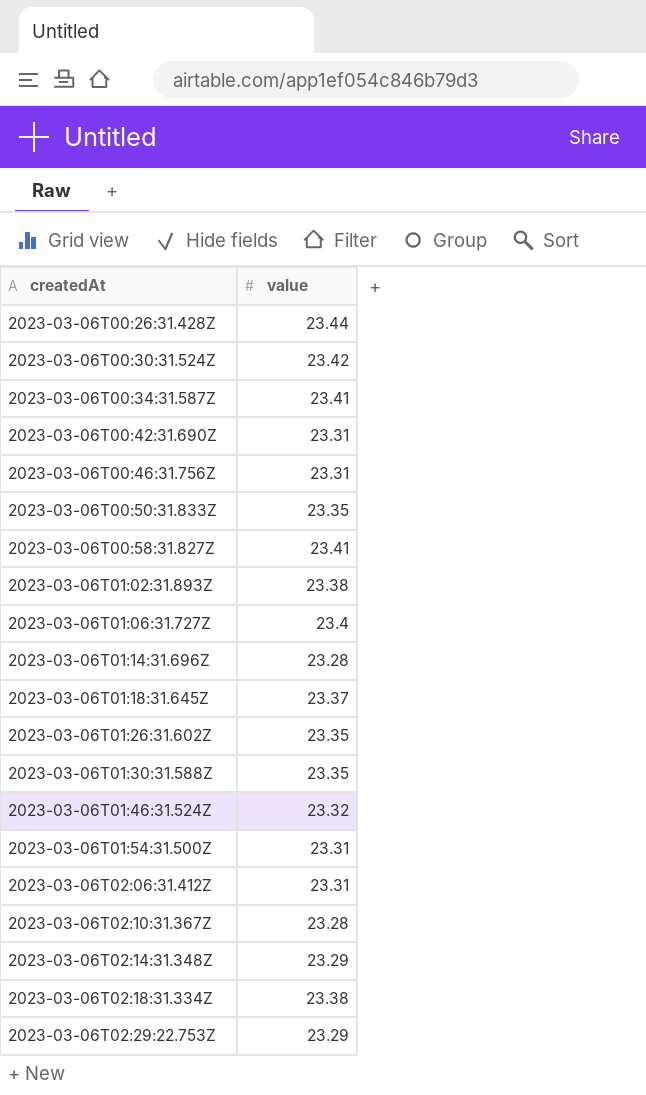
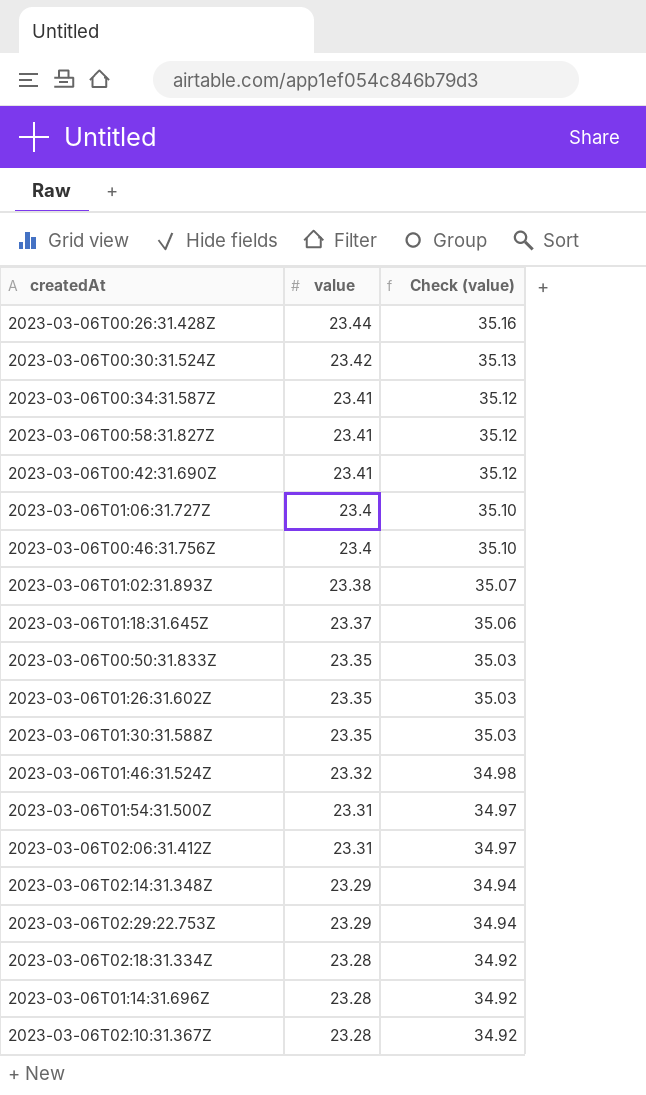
row order: createdAt ascending -> value descending
column Check (value) | formula: none -> [value] * 1.5
2023-03-06T00:42:31.690Z | value: 23.31 -> 23.41
2023-03-06T00:46:31.756Z | value: 23.31 -> 23.4
2023-03-06T02:18:31.334Z | value: 23.38 -> 23.28

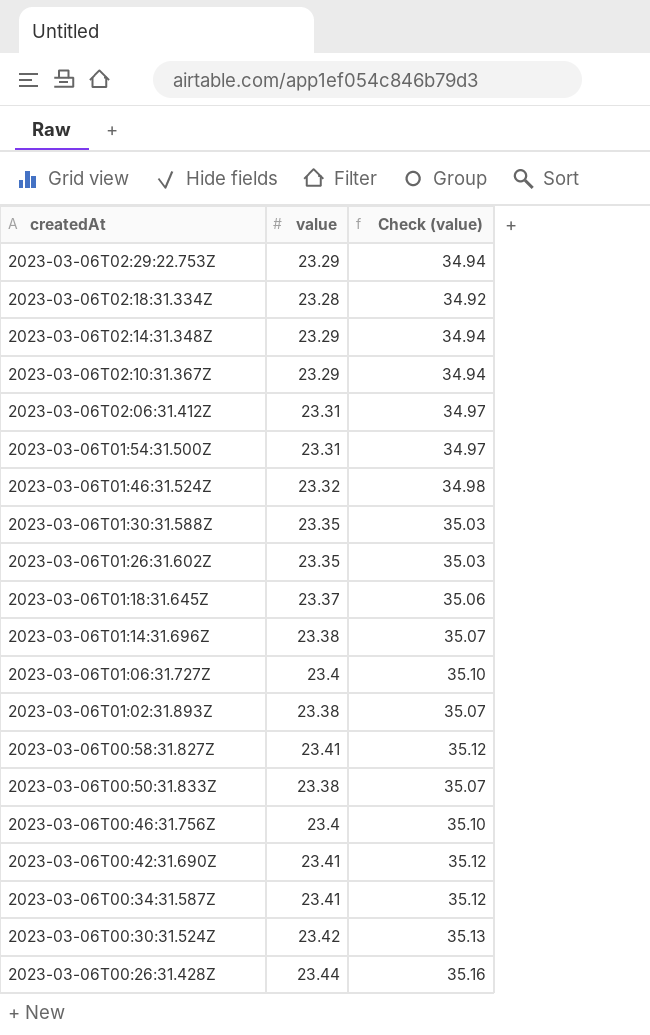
row order: value descending -> createdAt descending
2023-03-06T02:10:31.367Z | value: 23.28 -> 23.29
2023-03-06T02:10:31.367Z | Check (value): 34.92 -> 34.94
2023-03-06T01:14:31.696Z | value: 23.28 -> 23.38
2023-03-06T01:14:31.696Z | Check (value): 34.92 -> 35.07
2023-03-06T00:50:31.833Z | value: 23.35 -> 23.38
2023-03-06T00:50:31.833Z | Check (value): 35.03 -> 35.07

